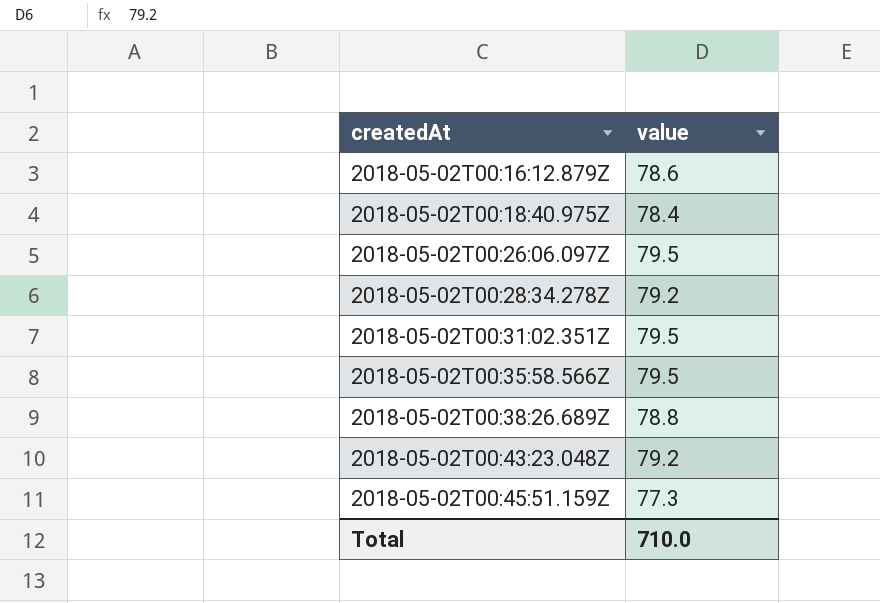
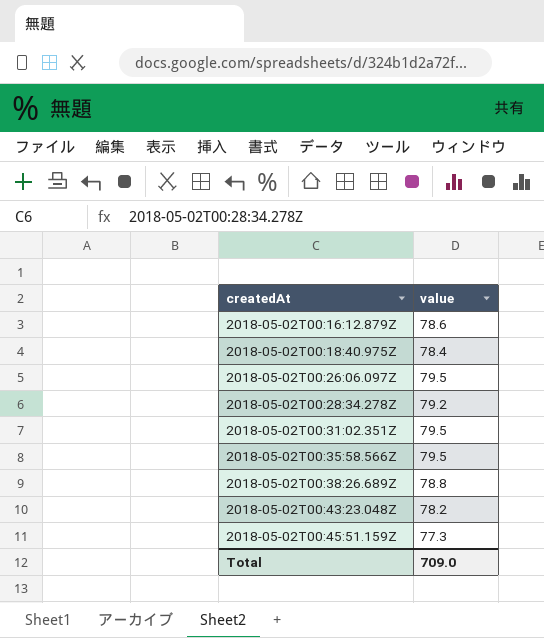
2018-05-02T00:43:23.048Z | value: 79.2 -> 78.2
Total | value: 710.0 -> 709.0

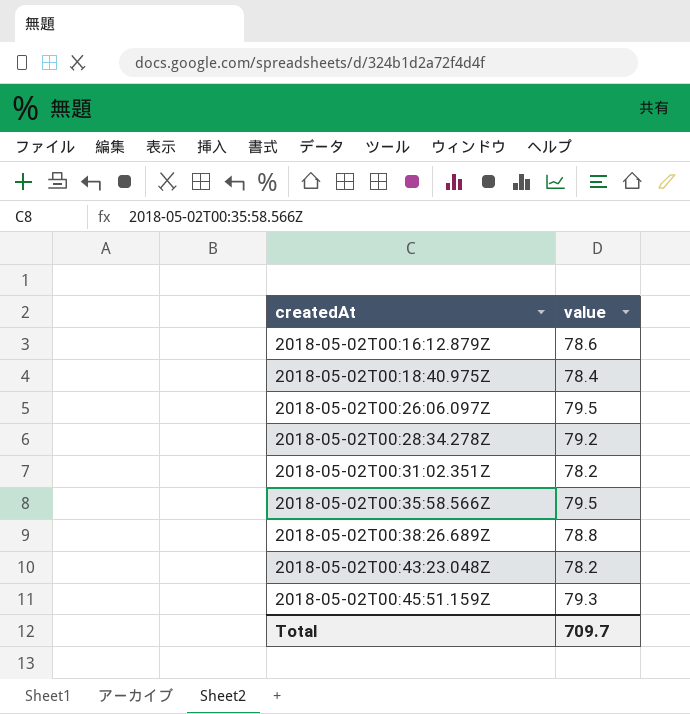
2018-05-02T00:31:02.351Z | value: 79.5 -> 78.2
2018-05-02T00:45:51.159Z | value: 77.3 -> 79.3
Total | value: 709.0 -> 709.7

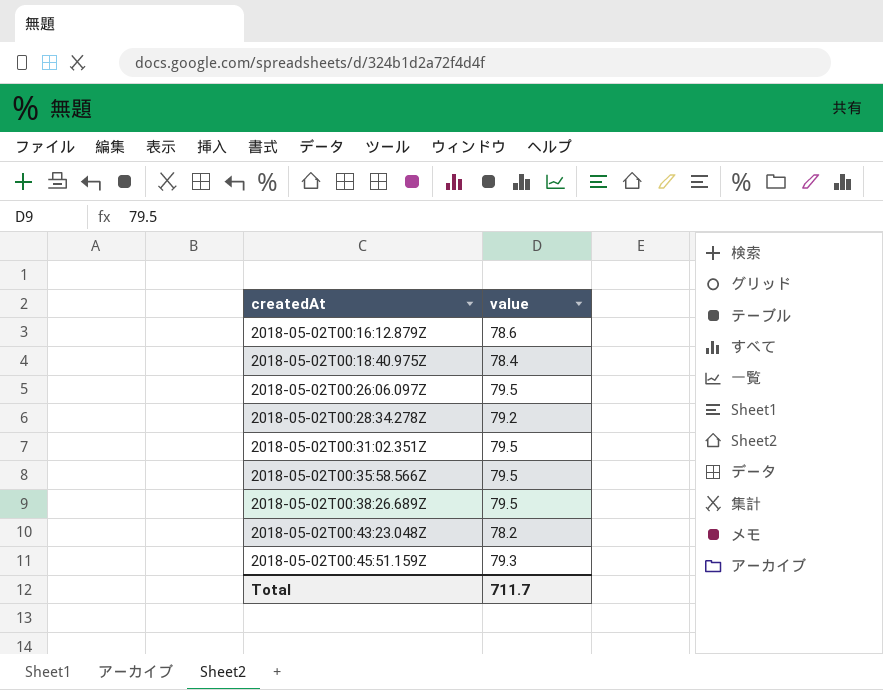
2018-05-02T00:31:02.351Z | value: 78.2 -> 79.5
2018-05-02T00:38:26.689Z | value: 78.8 -> 79.5
Total | value: 709.7 -> 711.7

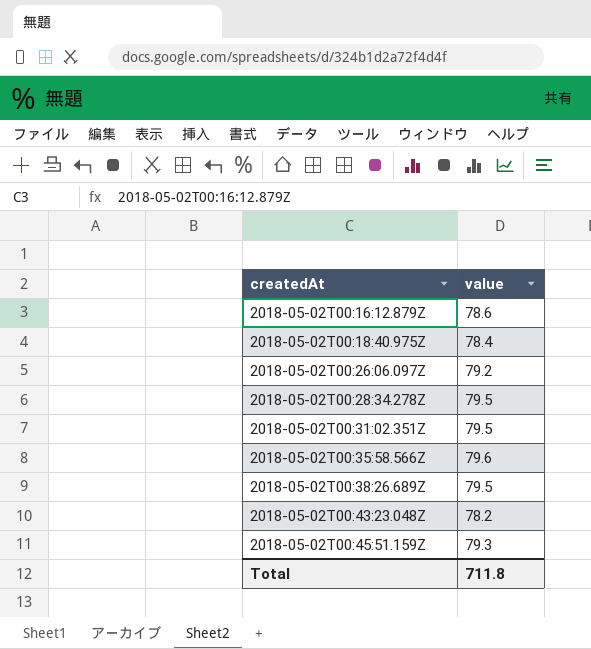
2018-05-02T00:26:06.097Z | value: 79.5 -> 79.2
2018-05-02T00:28:34.278Z | value: 79.2 -> 79.5
2018-05-02T00:35:58.566Z | value: 79.5 -> 79.6
Total | value: 711.7 -> 711.8

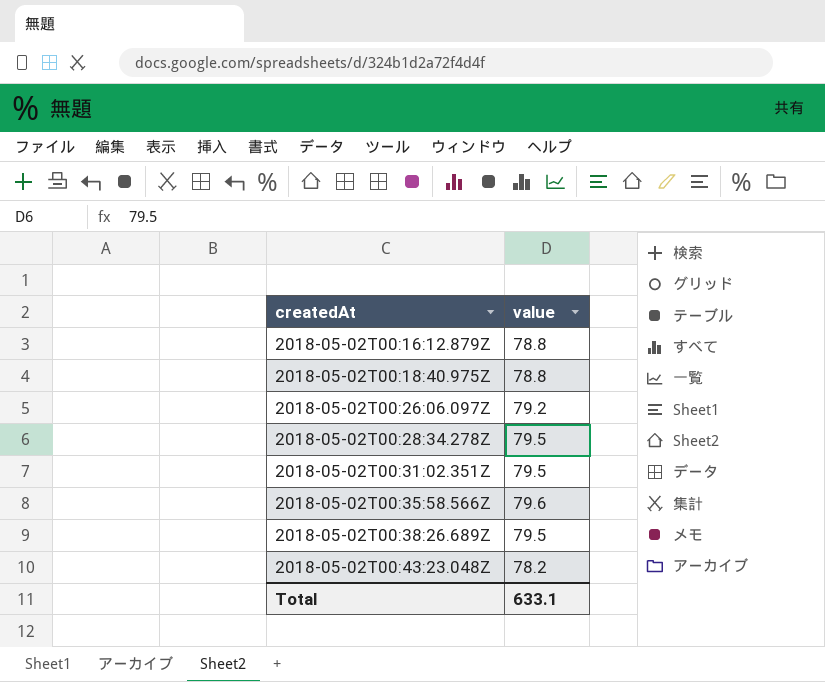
row 2018-05-02T00:45:51.159Z: 79.3 -> none
2018-05-02T00:16:12.879Z | value: 78.6 -> 78.8
2018-05-02T00:18:40.975Z | value: 78.4 -> 78.8
Total | value: 711.8 -> 633.1

